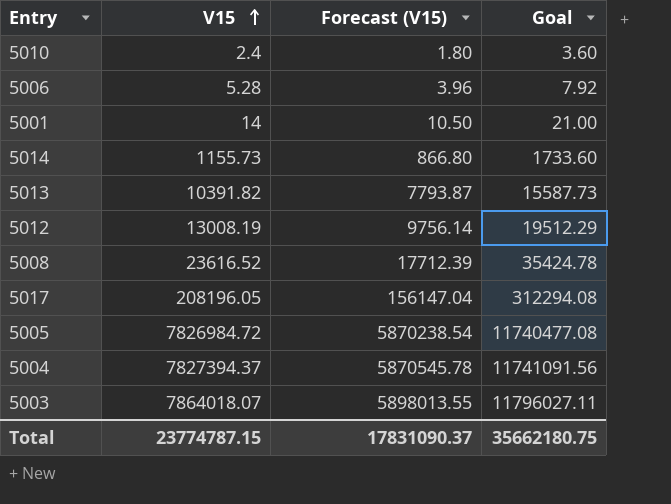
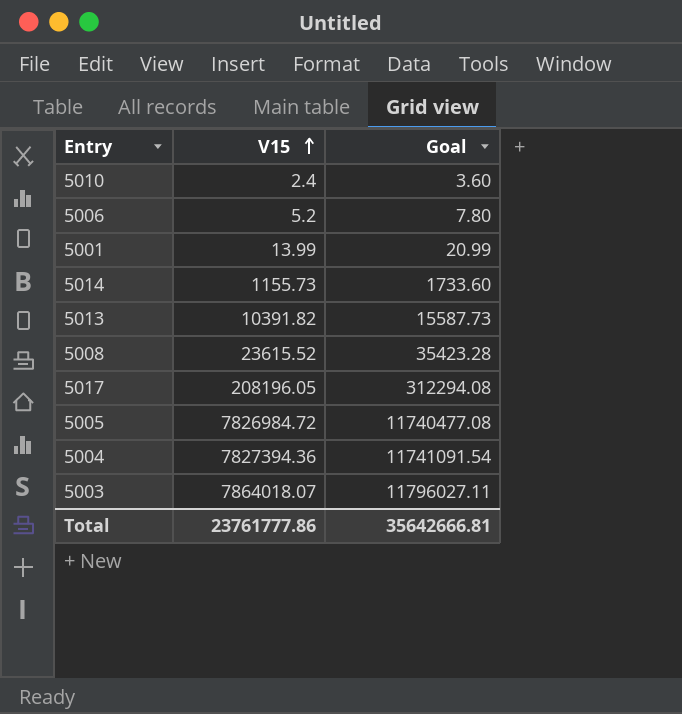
column Forecast (V15) | formula: [V15] * 0.75 -> none
row 5012: 13008.19 | 9756.14 | 19512.29 -> none
5006 | V15: 5.28 -> 5.2
5006 | Goal: 7.92 -> 7.80
5001 | V15: 14 -> 13.99
5001 | Goal: 21.00 -> 20.99
5008 | V15: 23616.52 -> 23615.52
5008 | Goal: 35424.78 -> 35423.28
5004 | V15: 7827394.37 -> 7827394.36
5004 | Goal: 11741091.56 -> 11741091.54
Total | V15: 23774787.15 -> 23761777.86
Total | Goal: 35662180.75 -> 35642666.81

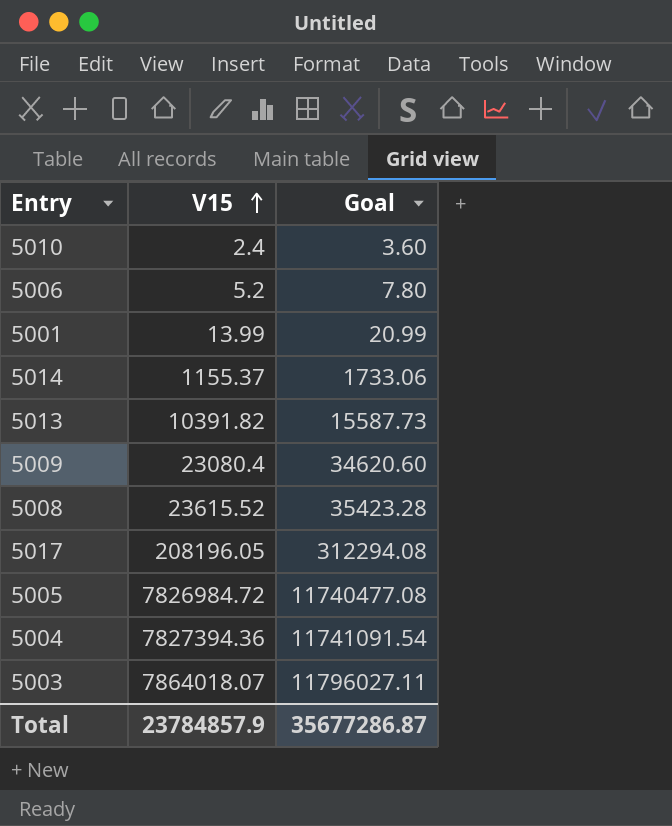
5014 | V15: 1155.73 -> 1155.37
5014 | Goal: 1733.60 -> 1733.06
row 5009: none -> 23080.4 | 34620.60
Total | V15: 23761777.86 -> 23784857.9
Total | Goal: 35642666.81 -> 35677286.87

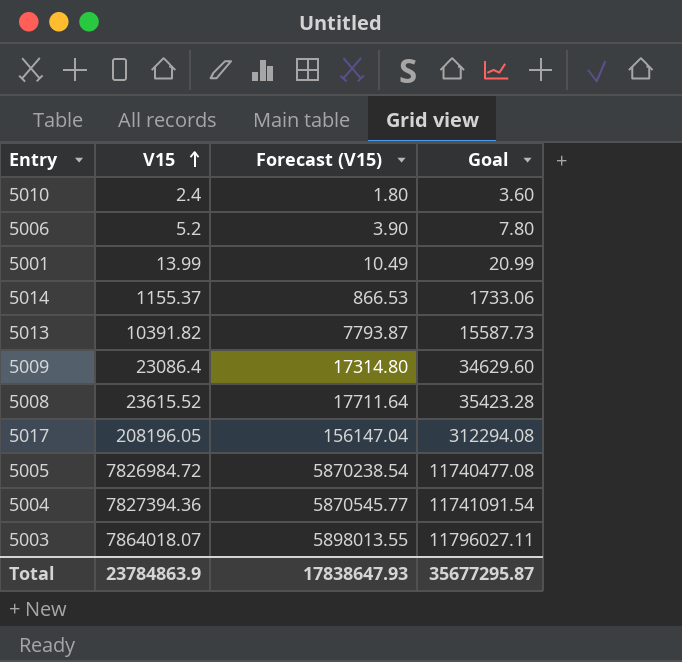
column Forecast (V15) | formula: none -> [V15] * 0.75
5009 | V15: 23080.4 -> 23086.4
5009 | Goal: 34620.60 -> 34629.60
Total | V15: 23784857.9 -> 23784863.9
Total | Goal: 35677286.87 -> 35677295.87

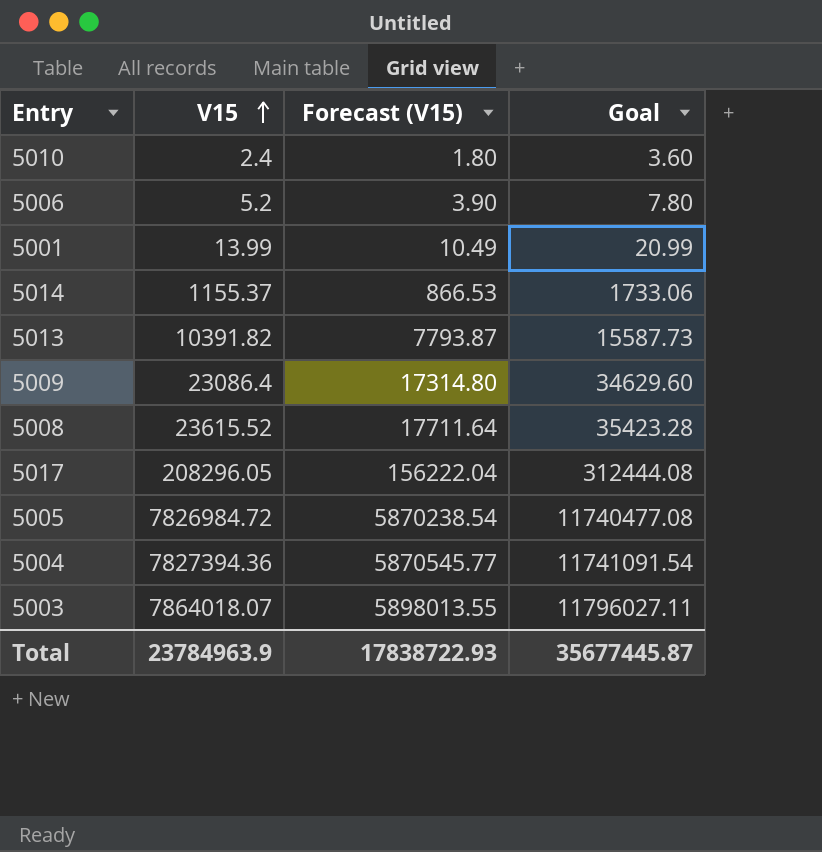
5017 | V15: 208196.05 -> 208296.05
5017 | Forecast (V15): 156147.04 -> 156222.04
5017 | Goal: 312294.08 -> 312444.08
Total | V15: 23784863.9 -> 23784963.9
Total | Forecast (V15): 17838647.93 -> 17838722.93
Total | Goal: 35677295.87 -> 35677445.87

